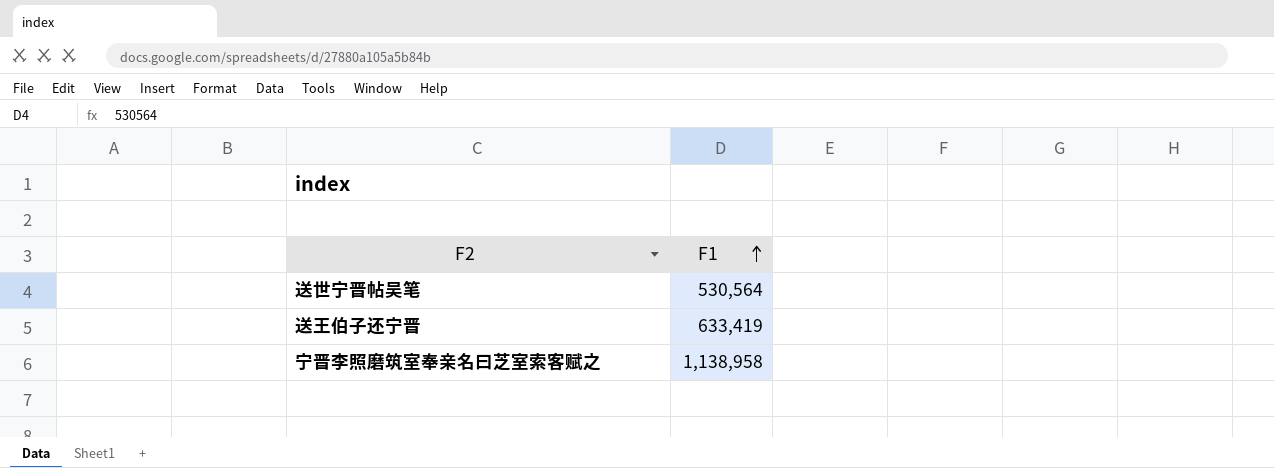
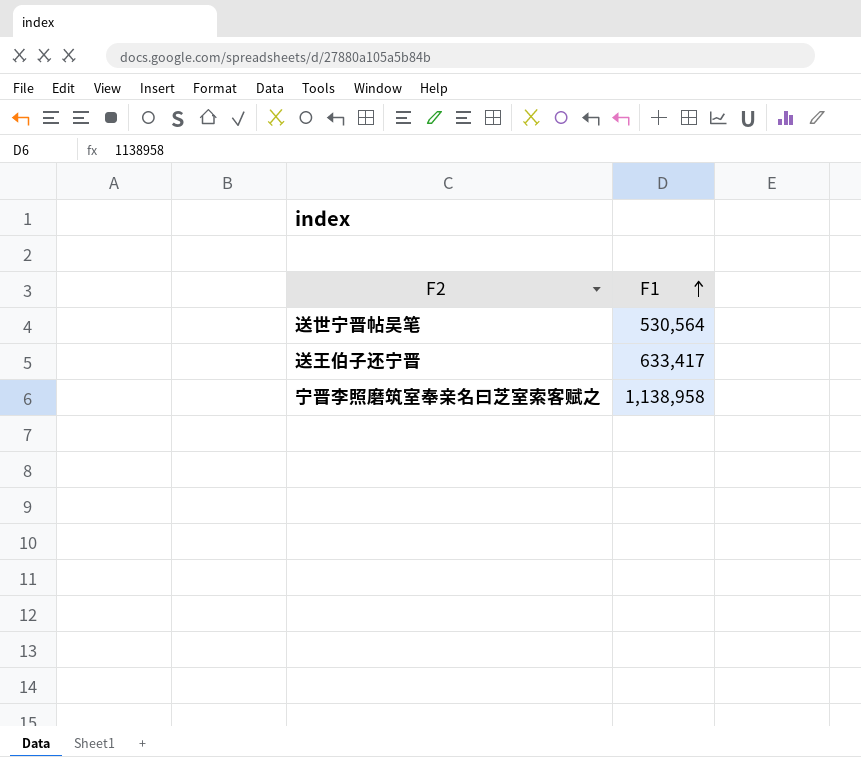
送王伯子还宁晋 | F1: 633,419 -> 633,417

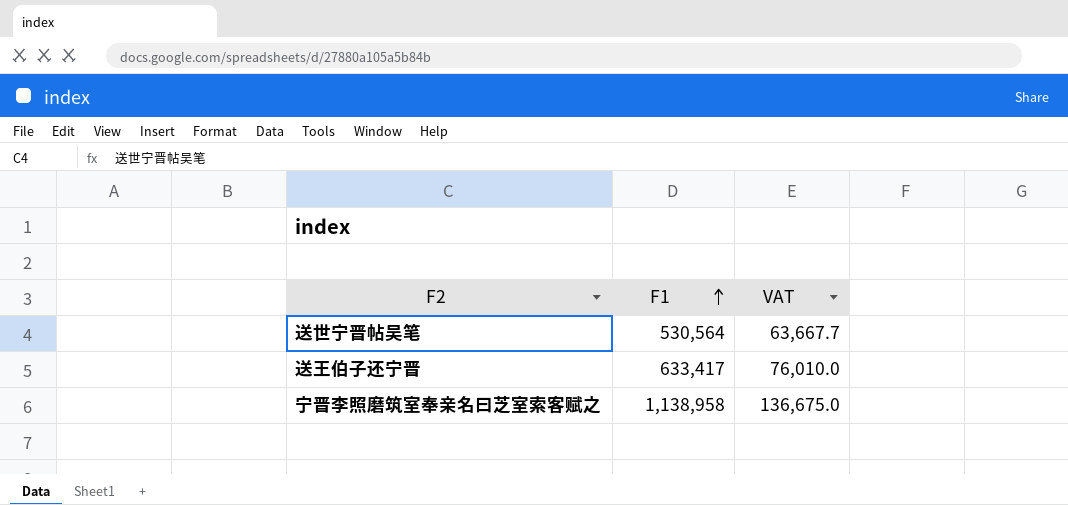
column VAT | formula: none -> [F1] * 0.12

